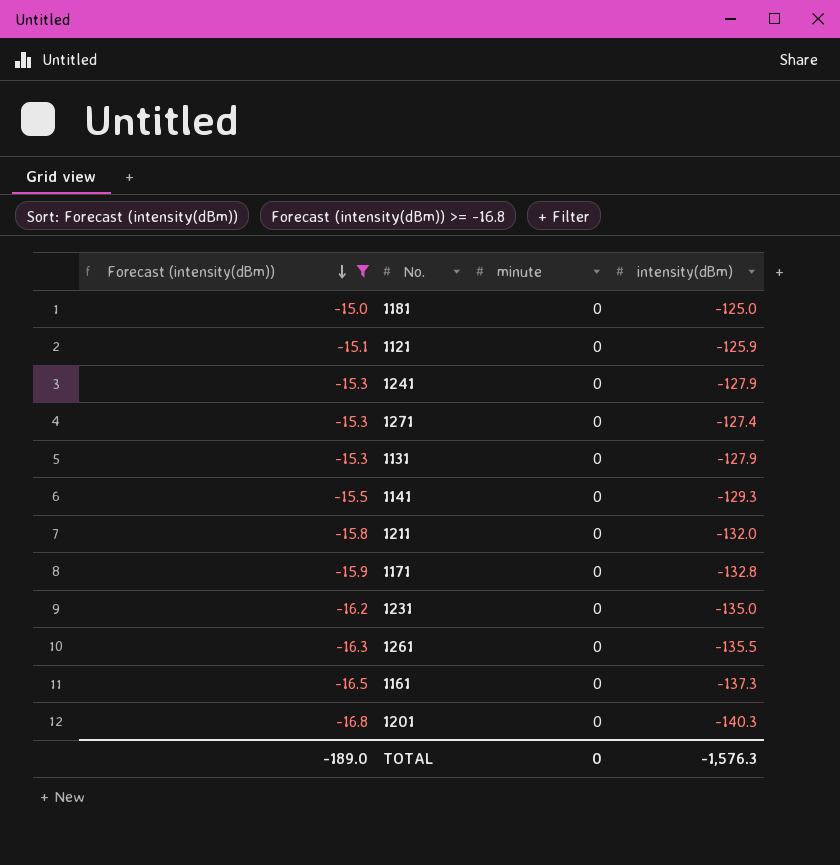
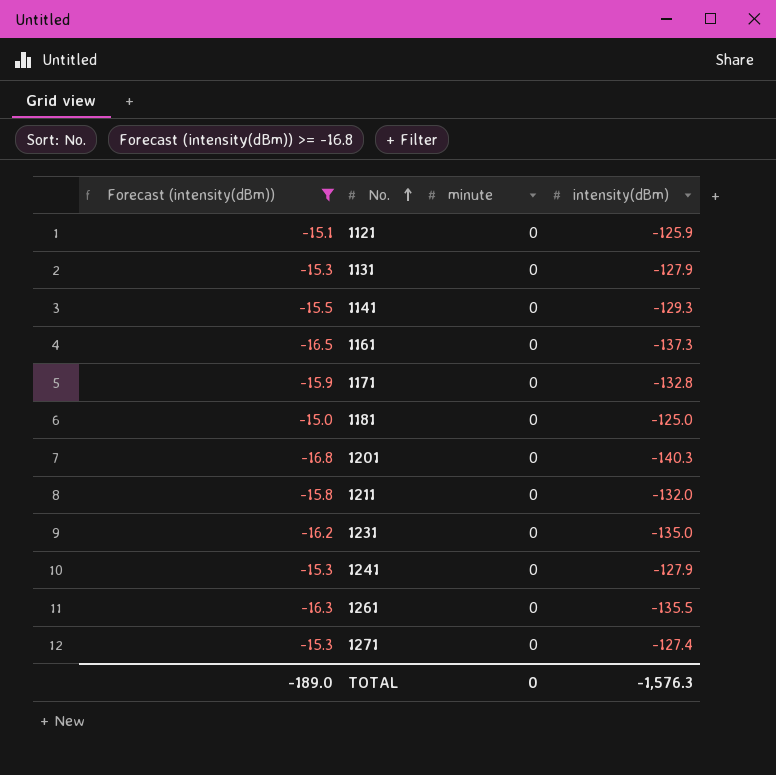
row order: Forecast (intensity(dBm)) descending -> No. ascending

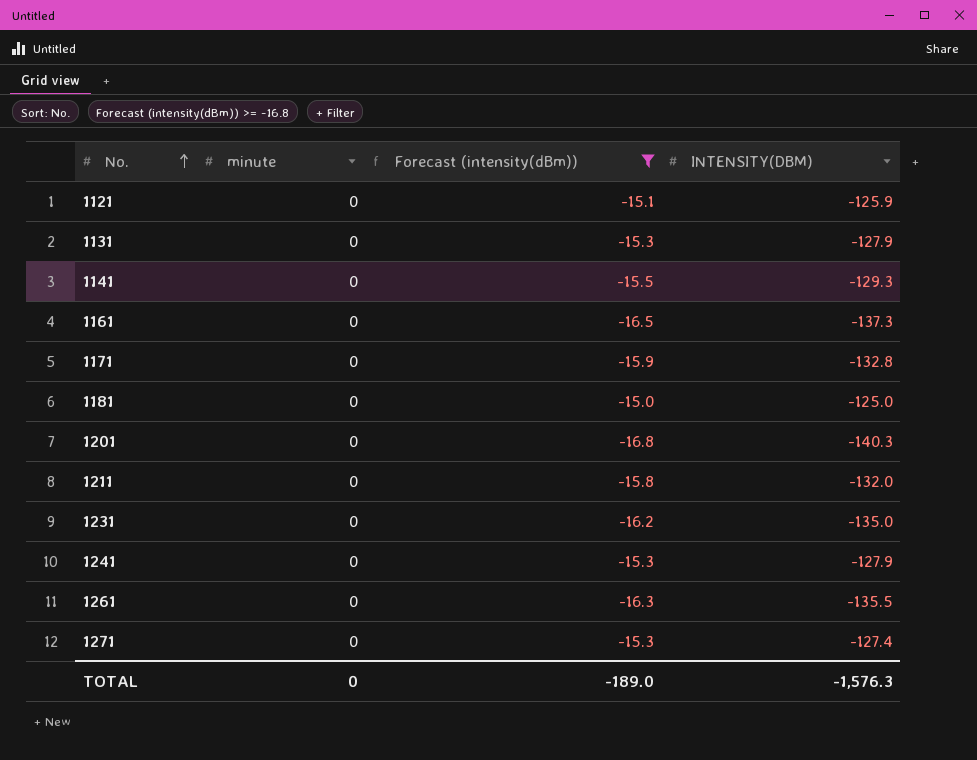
column Forecast (intensity(dBm)) | position: 1 -> 3
column name: intensity(dBm) -> INTENSITY(DBM)

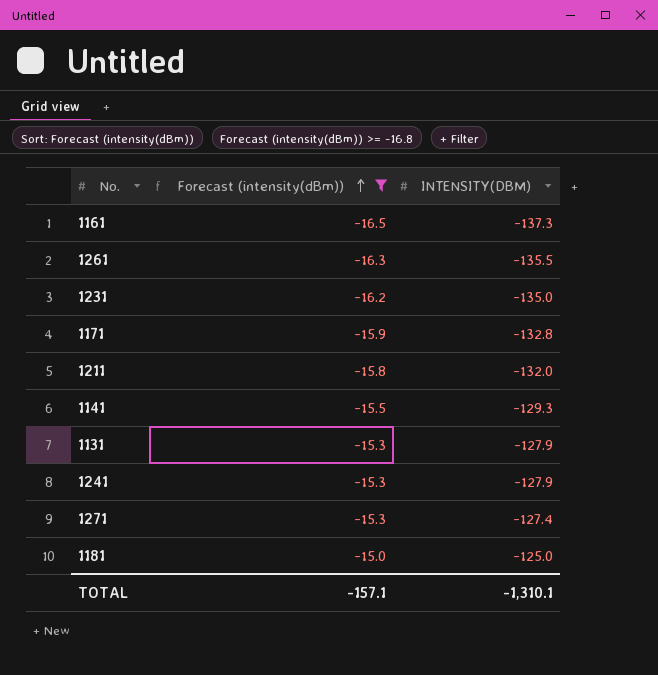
row order: No. ascending -> Forecast (intensity(dBm)) ascending
column minute | position: 2 -> none
row 1121: 0 | -15.1 | -125.9 -> none
row 1201: 0 | -16.8 | -140.3 -> none
TOTAL | Forecast (intensity(dBm)): -189.0 -> -157.1
TOTAL | INTENSITY(DBM): -1,576.3 -> -1,310.1

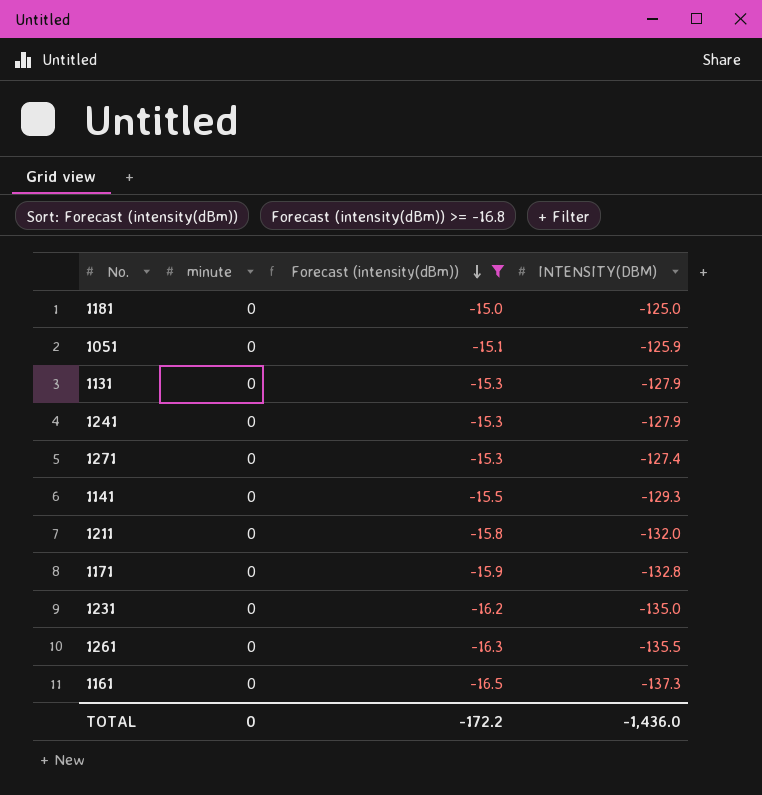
row order: Forecast (intensity(dBm)) ascending -> Forecast (intensity(dBm)) descending
column minute | position: none -> 2
row 1051: none -> 0 | -15.1 | -125.9
TOTAL | Forecast (intensity(dBm)): -157.1 -> -172.2
TOTAL | INTENSITY(DBM): -1,310.1 -> -1,436.0

